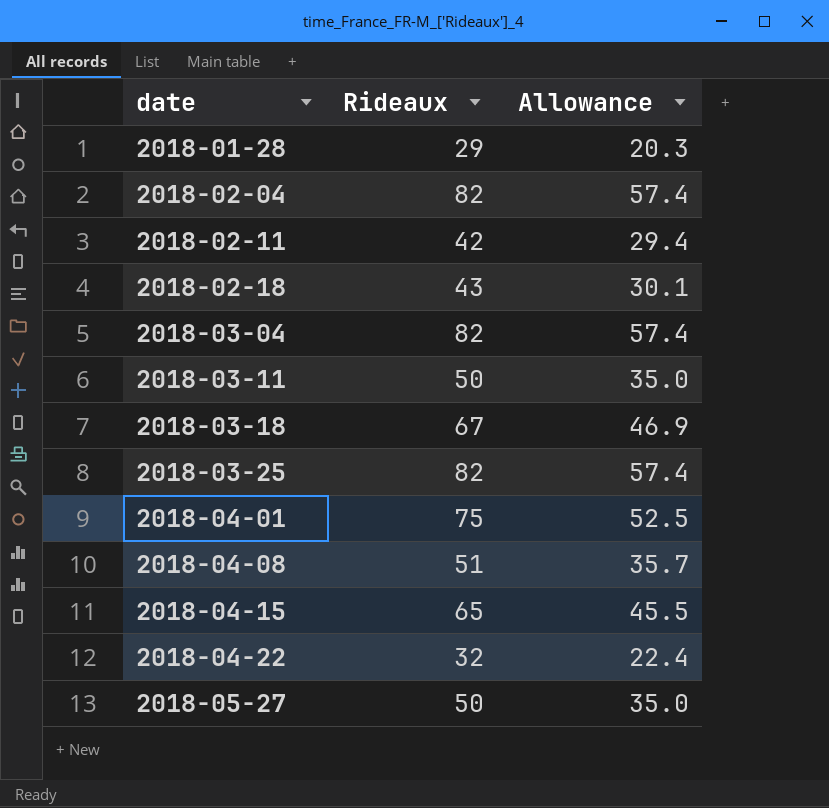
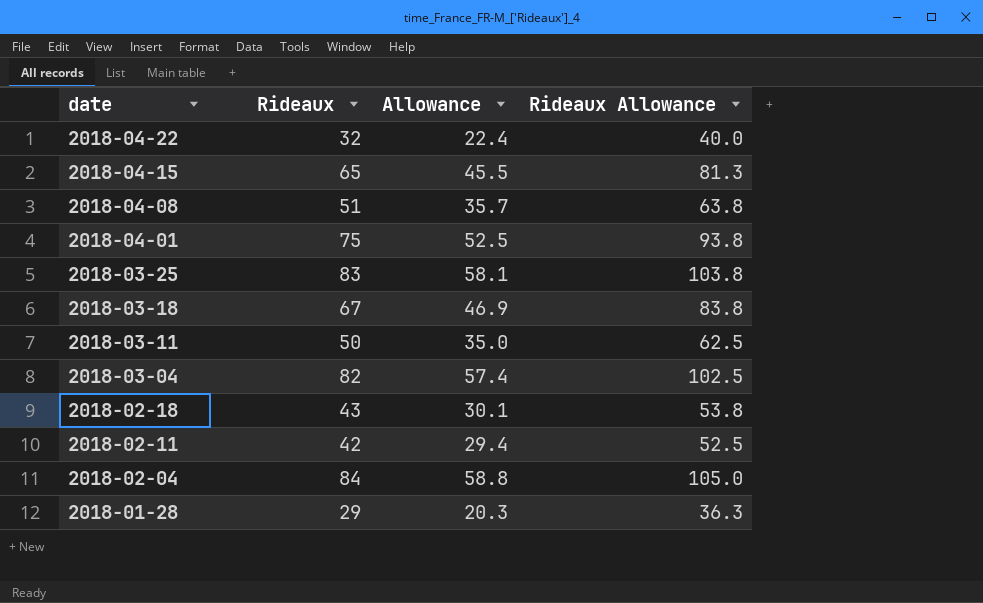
row order: date ascending -> date descending
column Rideaux Allowance | formula: none -> [Rideaux] * 1.25
row 2018-05-27: 50 | 35.0 -> none
2018-03-25 | Rideaux: 82 -> 83
2018-03-25 | Allowance: 57.4 -> 58.1
2018-02-04 | Rideaux: 82 -> 84
2018-02-04 | Allowance: 57.4 -> 58.8

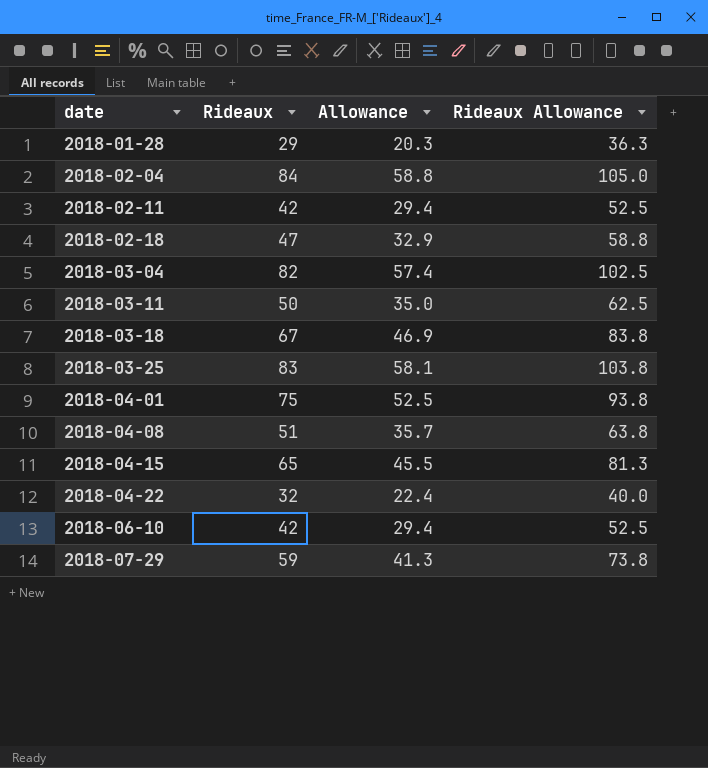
row order: date descending -> date ascending
2018-02-18 | Rideaux: 43 -> 47
2018-02-18 | Allowance: 30.1 -> 32.9
2018-02-18 | Rideaux Allowance: 53.8 -> 58.8
row 2018-06-10: none -> 42 | 29.4 | 52.5
row 2018-07-29: none -> 59 | 41.3 | 73.8

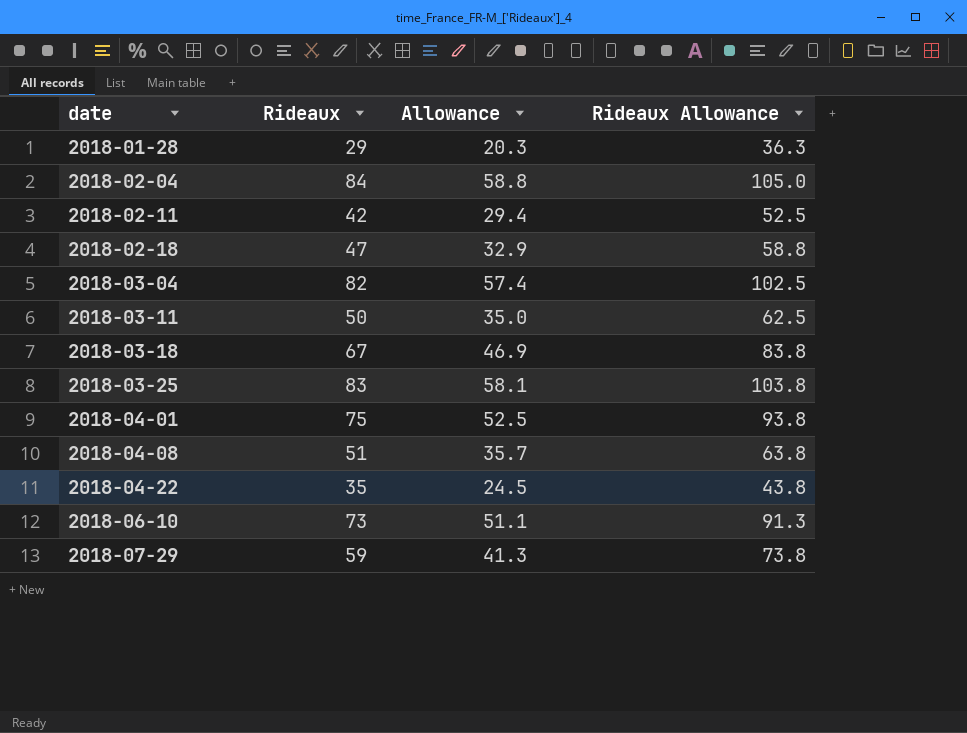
row 2018-04-15: 65 | 45.5 | 81.3 -> none
2018-04-22 | Rideaux: 32 -> 35
2018-04-22 | Allowance: 22.4 -> 24.5
2018-04-22 | Rideaux Allowance: 40.0 -> 43.8
2018-06-10 | Rideaux: 42 -> 73
2018-06-10 | Allowance: 29.4 -> 51.1
2018-06-10 | Rideaux Allowance: 52.5 -> 91.3

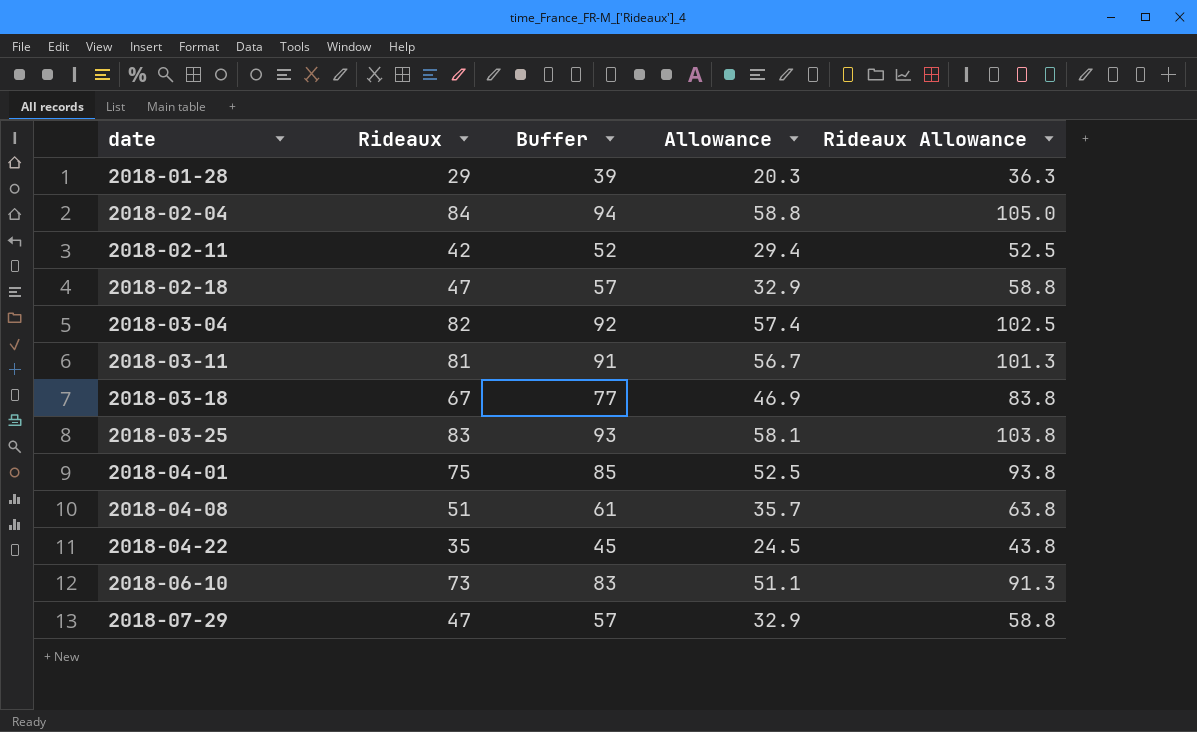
column Buffer | formula: none -> [Rideaux] + 10
2018-03-11 | Rideaux: 50 -> 81
2018-03-11 | Allowance: 35.0 -> 56.7
2018-03-11 | Rideaux Allowance: 62.5 -> 101.3
2018-07-29 | Rideaux: 59 -> 47
2018-07-29 | Allowance: 41.3 -> 32.9
2018-07-29 | Rideaux Allowance: 73.8 -> 58.8

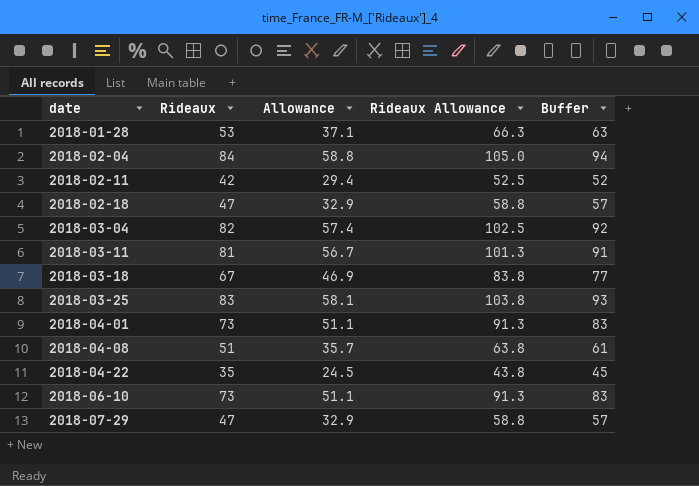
column Buffer | position: 3 -> 5
2018-01-28 | Rideaux: 29 -> 53
2018-01-28 | Allowance: 20.3 -> 37.1
2018-01-28 | Rideaux Allowance: 36.3 -> 66.3
2018-01-28 | Buffer: 39 -> 63
2018-04-01 | Rideaux: 75 -> 73
2018-04-01 | Allowance: 52.5 -> 51.1
2018-04-01 | Rideaux Allowance: 93.8 -> 91.3
2018-04-01 | Buffer: 85 -> 83

